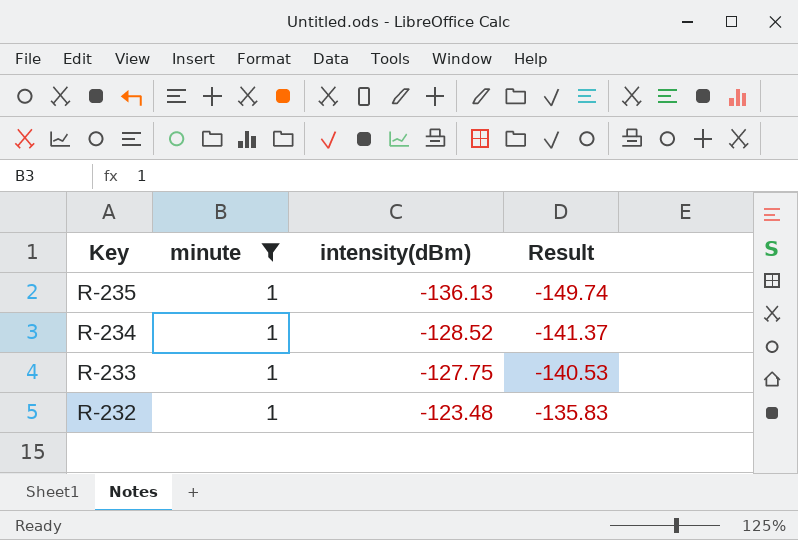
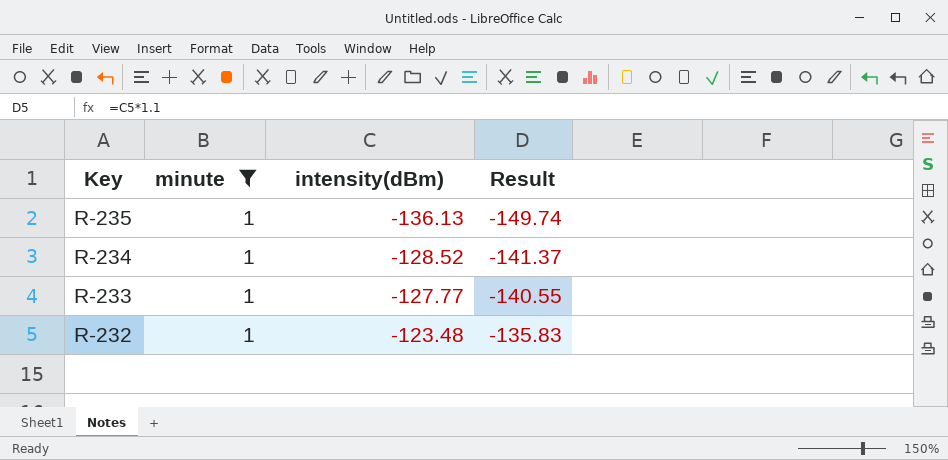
R-233 | intensity(dBm): -127.75 -> -127.77
R-233 | Result: -140.53 -> -140.55

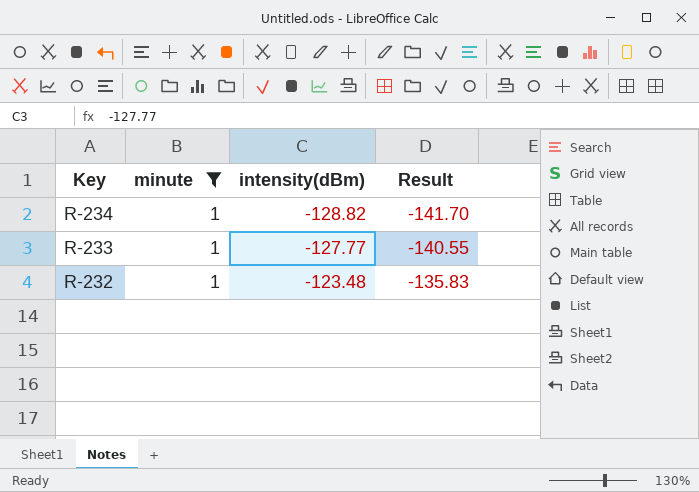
row R-235: 1 | -136.13 | -149.74 -> none
R-234 | intensity(dBm): -128.52 -> -128.82
R-234 | Result: -141.37 -> -141.70

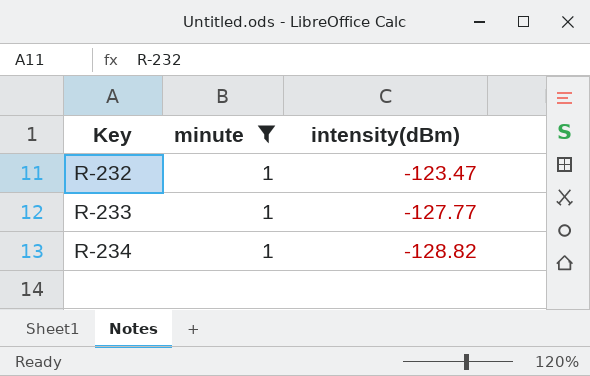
row order: Key descending -> Key ascending
column Result | formula: [intensity(dBm)] * 1.1 -> none
R-232 | intensity(dBm): -123.48 -> -123.47

